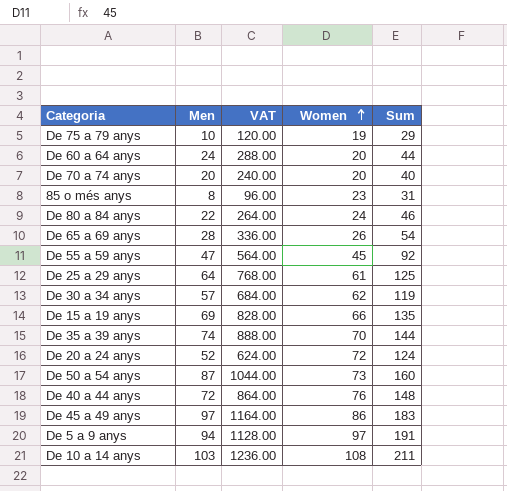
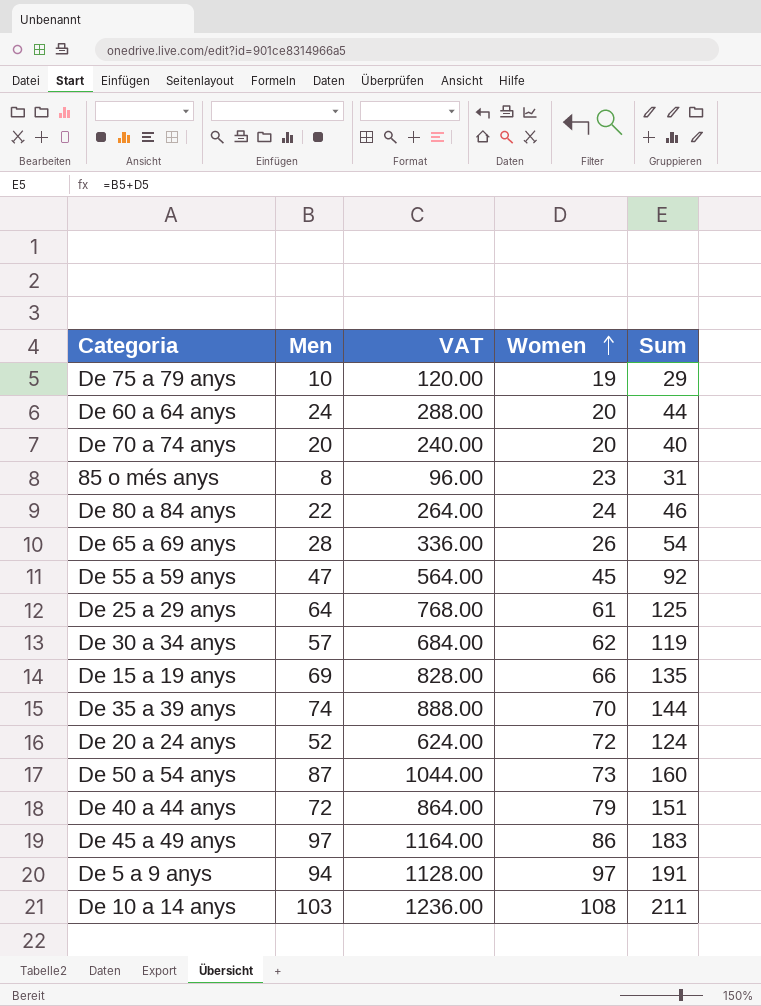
De 40 a 44 anys | Women: 76 -> 79
De 40 a 44 anys | Sum: 148 -> 151

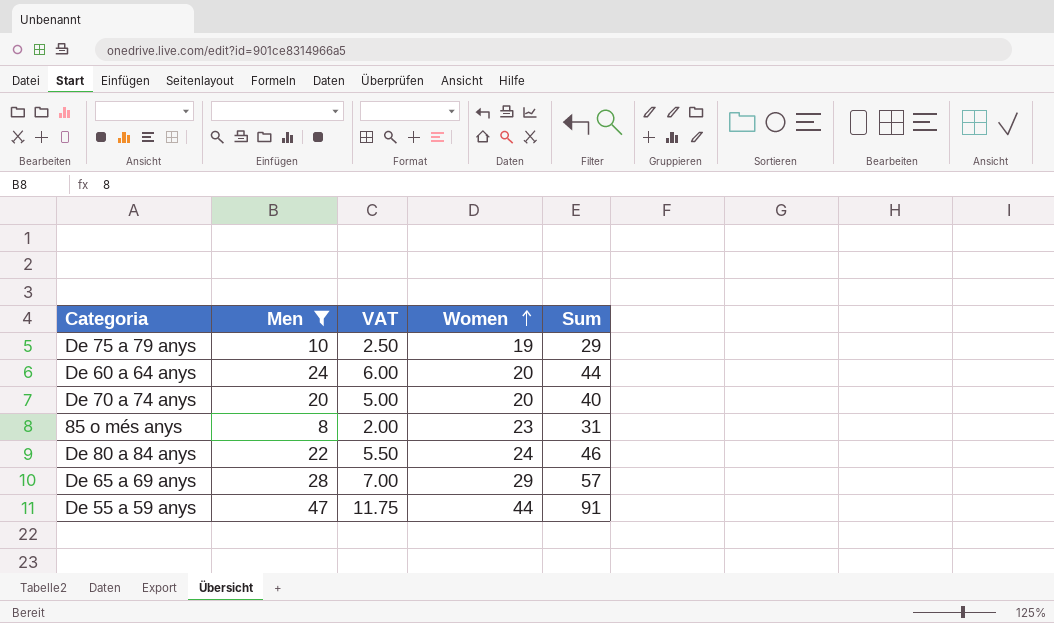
filter: none -> Men <= 47
column VAT | formula: [Men] * 12 -> [Men] * 0.25
De 65 a 69 anys | Women: 26 -> 29
De 65 a 69 anys | Sum: 54 -> 57
De 55 a 59 anys | Women: 45 -> 44
De 55 a 59 anys | Sum: 92 -> 91

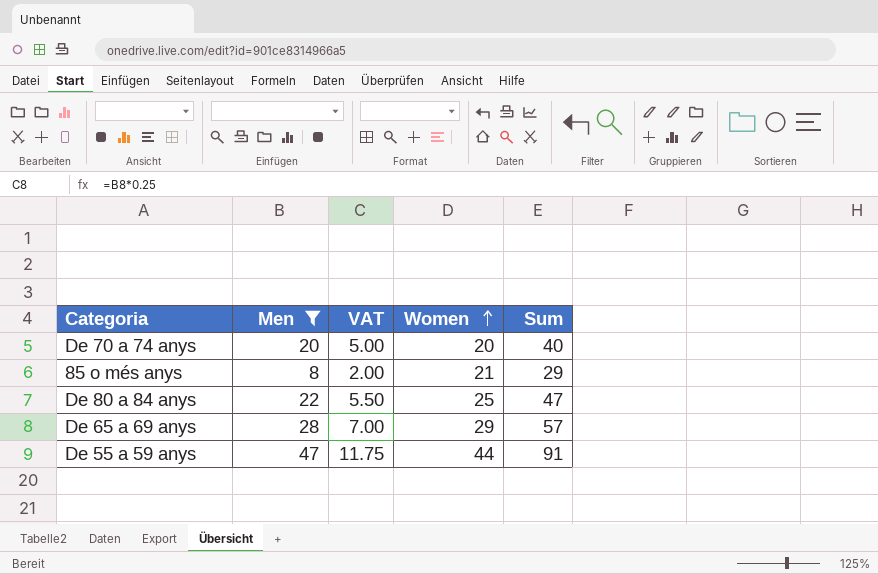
row De 75 a 79 anys: 10 | 2.50 | 19 | 29 -> none
row De 60 a 64 anys: 24 | 6.00 | 20 | 44 -> none
85 o més anys | Women: 23 -> 21
85 o més anys | Sum: 31 -> 29
De 80 a 84 anys | Women: 24 -> 25
De 80 a 84 anys | Sum: 46 -> 47

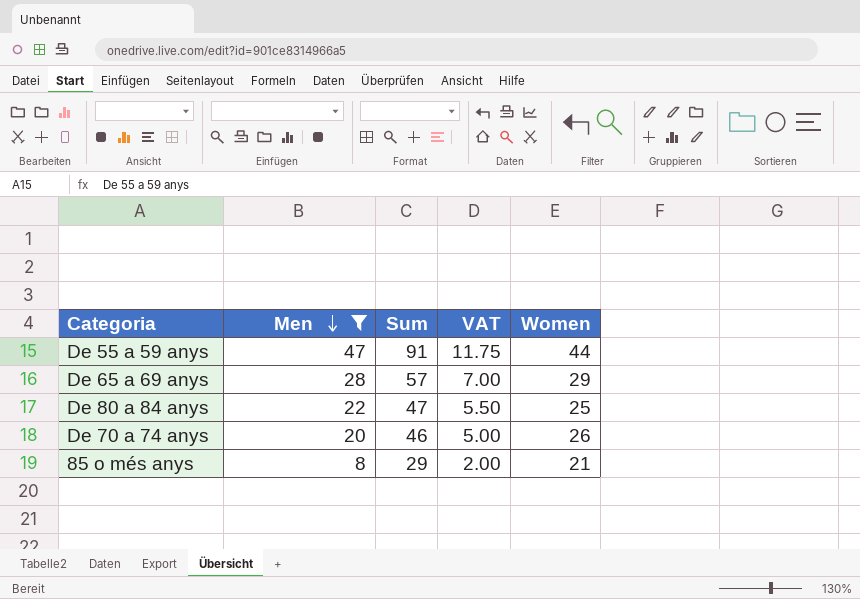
row order: Women ascending -> Men descending
column Sum | position: 5 -> 3
De 70 a 74 anys | Sum: 40 -> 46
De 70 a 74 anys | Women: 20 -> 26

